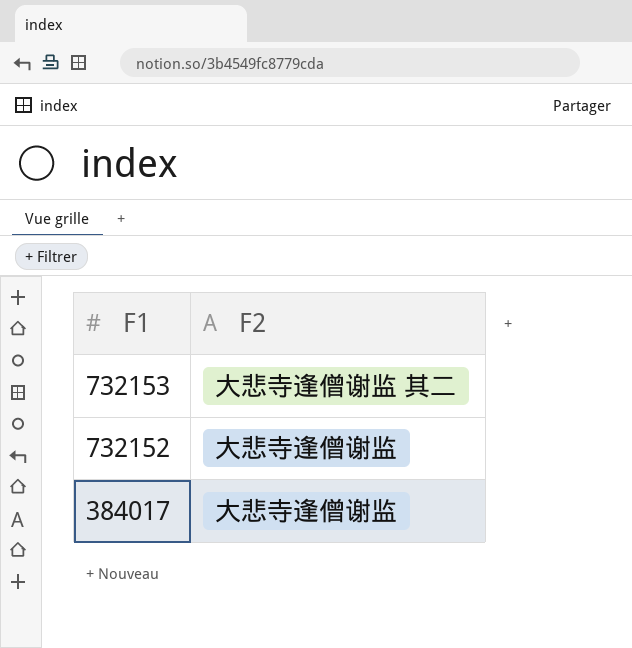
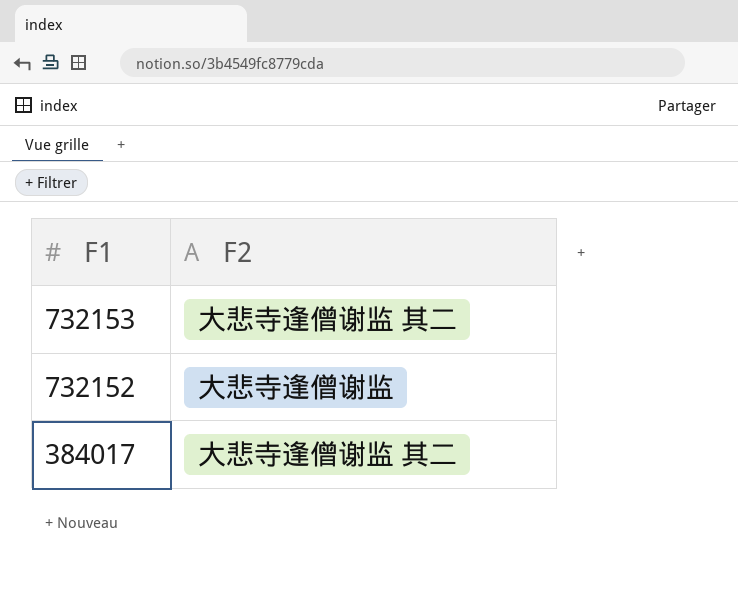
384017 | F2: 大悲寺逢僧谢监 -> 大悲寺逢僧谢监 其二

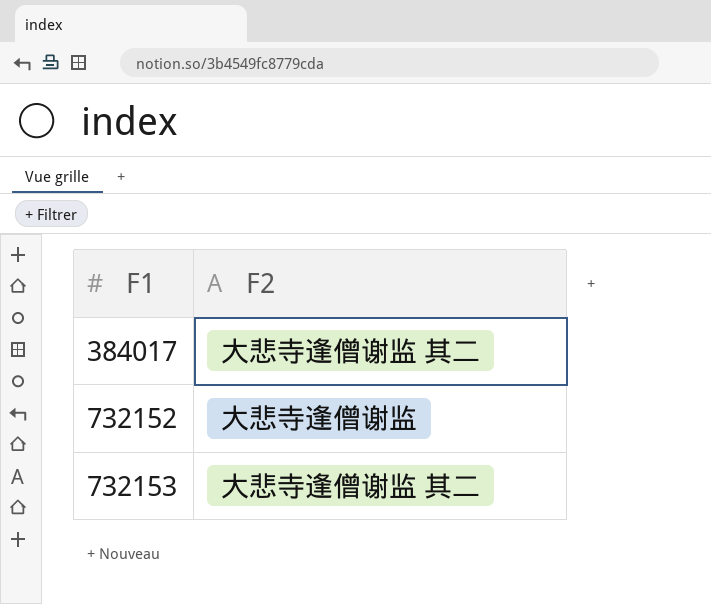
row order: F1 descending -> F1 ascending

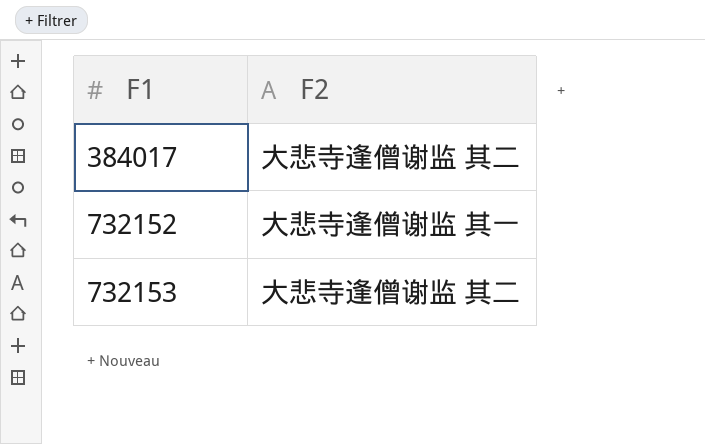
732152 | F2: 大悲寺逢僧谢监 -> 大悲寺逢僧谢监 其一

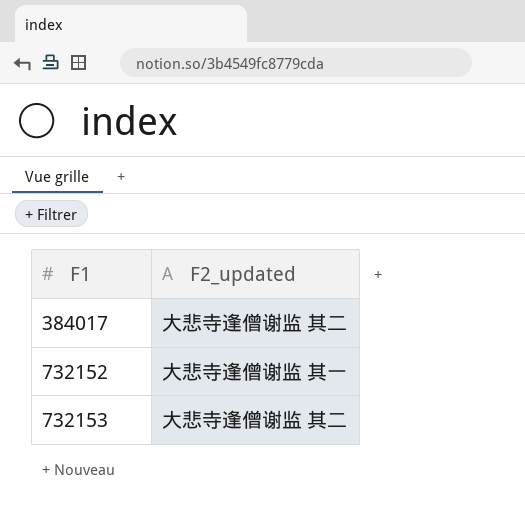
column name: F2 -> F2_updated

